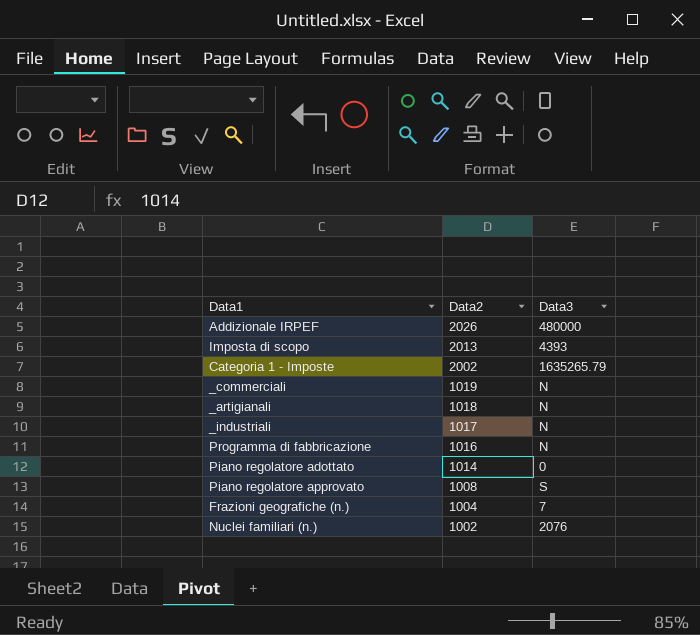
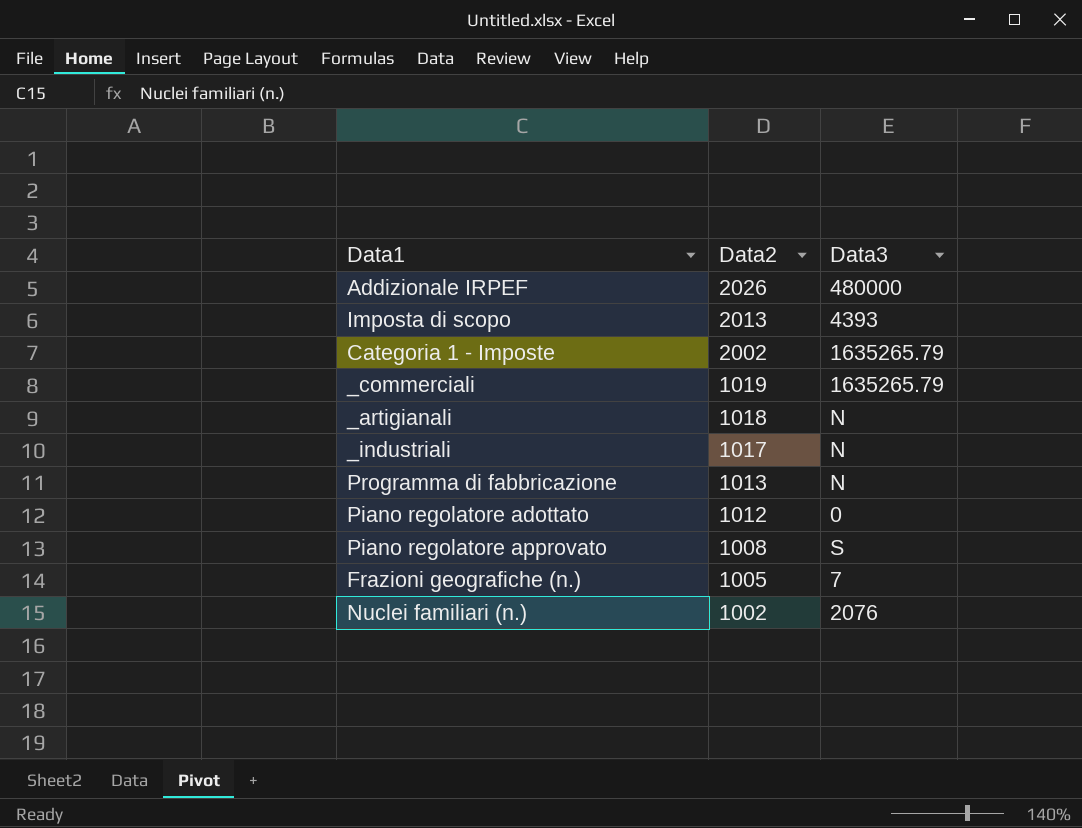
_commerciali | Data3: N -> 1635265.79
Programma di fabbricazione | Data2: 1016 -> 1013
Piano regolatore adottato | Data2: 1014 -> 1012
Frazioni geografiche (n.) | Data2: 1004 -> 1005

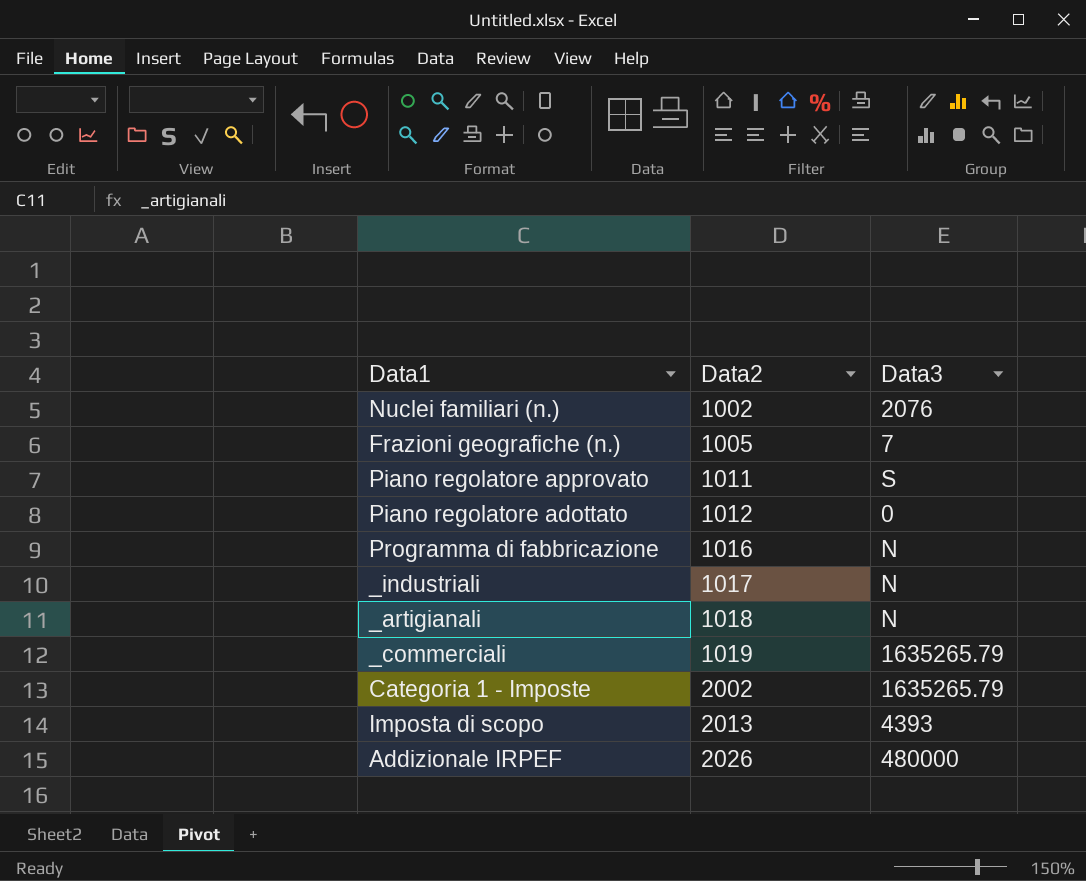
row order: Data2 descending -> Data2 ascending
Piano regolatore approvato | Data2: 1008 -> 1011
Programma di fabbricazione | Data2: 1013 -> 1016

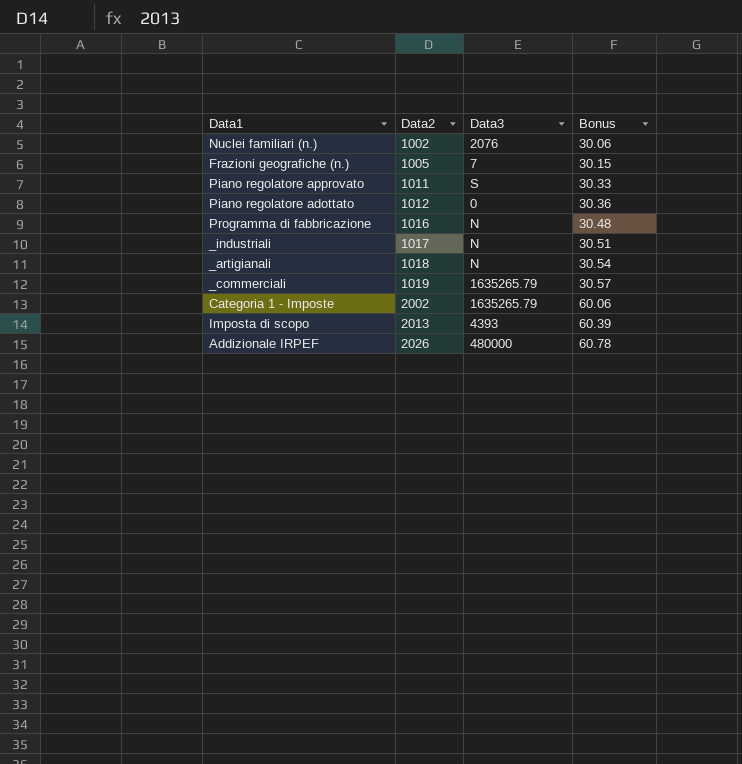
column Bonus | formula: none -> [Data2] * 0.03

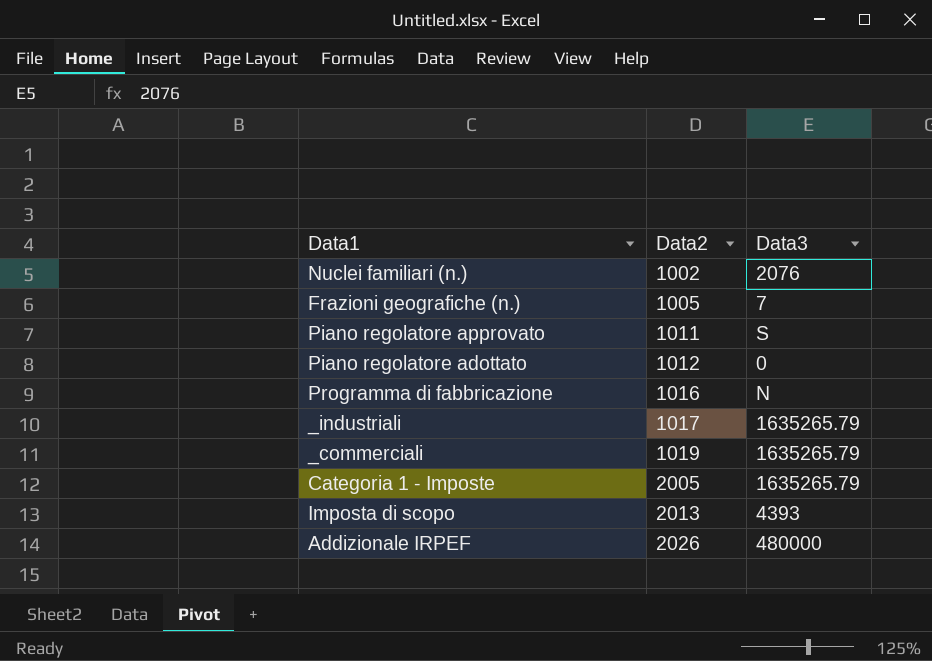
column Bonus | formula: [Data2] * 0.03 -> none
row _artigianali: 1018 | N | 30.54 -> none
_industriali | Data3: N -> 1635265.79
Categoria 1 - Imposte | Data2: 2002 -> 2005

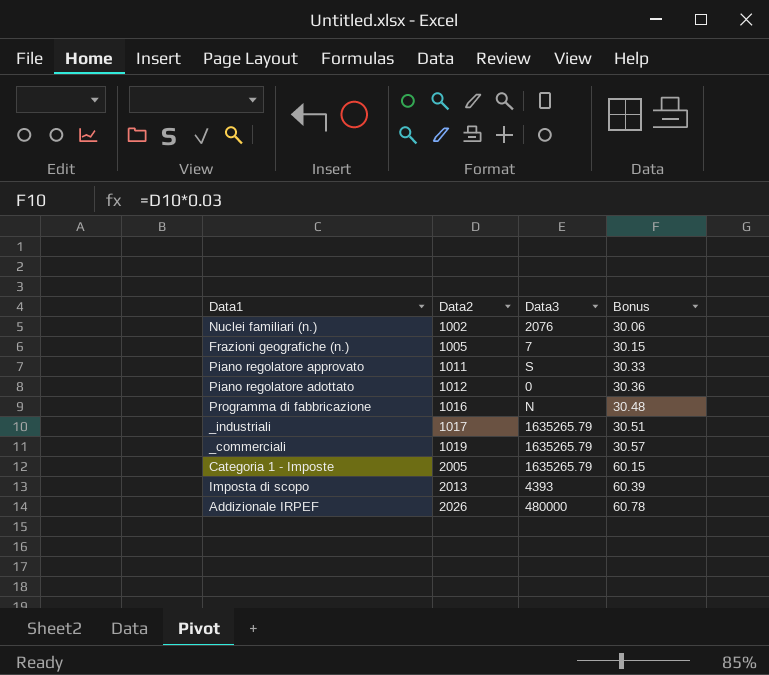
column Bonus | formula: none -> [Data2] * 0.03

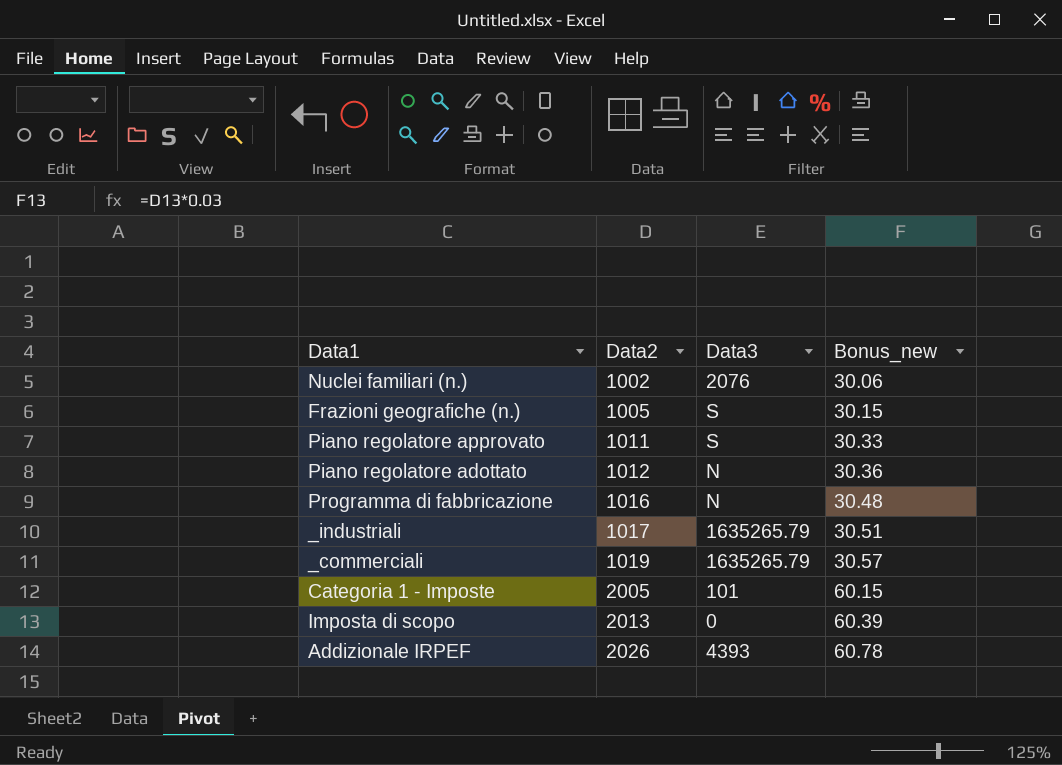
column name: Bonus -> Bonus_new
Frazioni geografiche (n.) | Data3: 7 -> S
Piano regolatore adottato | Data3: 0 -> N
Categoria 1 - Imposte | Data3: 1635265.79 -> 101
Imposta di scopo | Data3: 4393 -> 0
Addizionale IRPEF | Data3: 480000 -> 4393

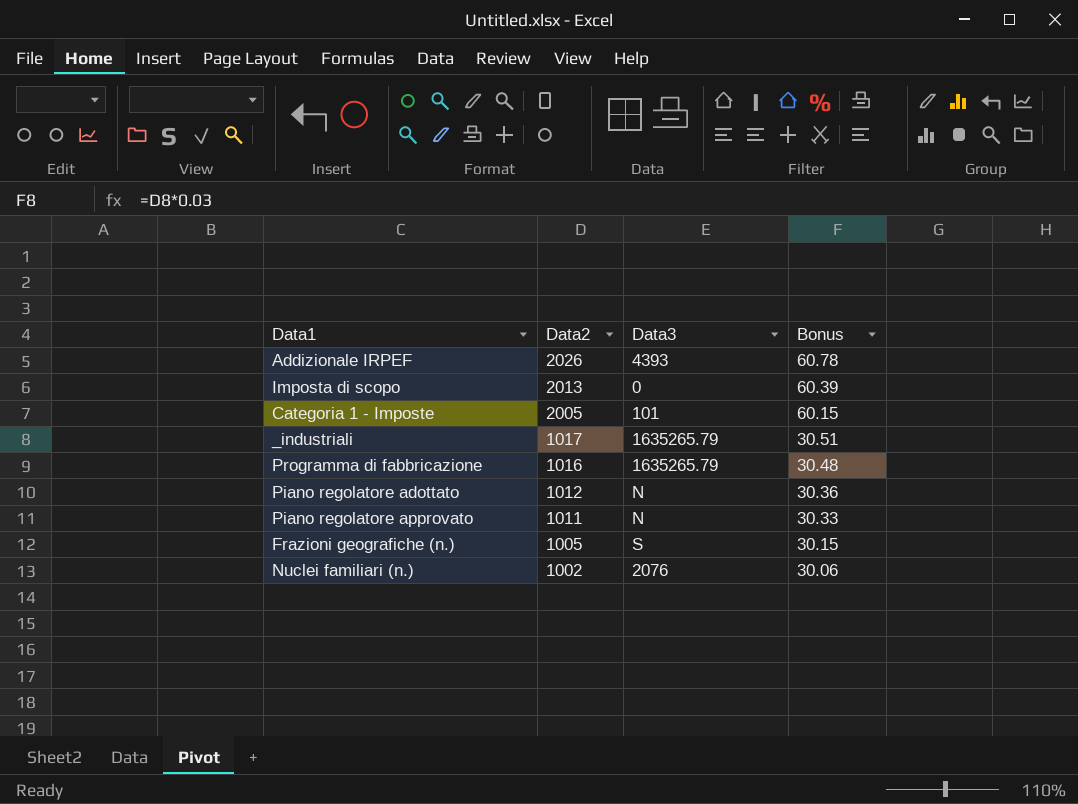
row order: Data2 ascending -> Data2 descending
column name: Bonus_new -> Bonus
row _commerciali: 1019 | 1635265.79 | 30.57 -> none
Programma di fabbricazione | Data3: N -> 1635265.79
Piano regolatore approvato | Data3: S -> N

